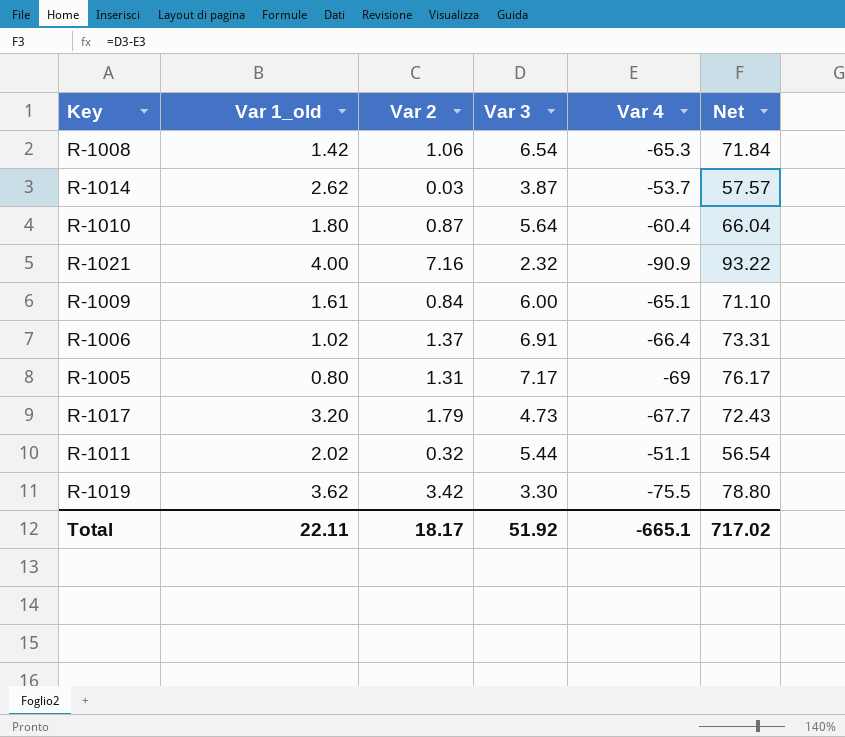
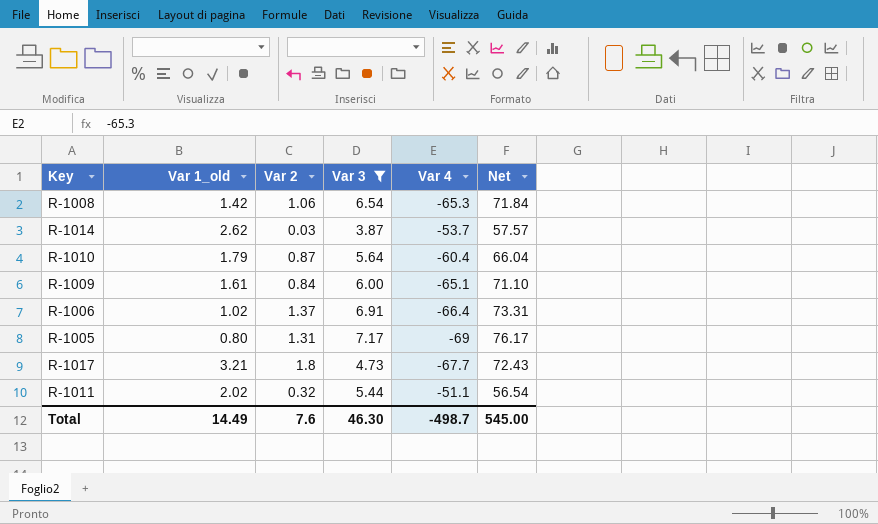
filter: none -> Var 3 >= 3.87
R-1010 | Var 1_old: 1.80 -> 1.79
R-1017 | Var 1_old: 3.20 -> 3.21
R-1017 | Var 2: 1.79 -> 1.8
Total | Var 1_old: 22.11 -> 14.49
Total | Var 2: 18.17 -> 7.6
Total | Var 3: 51.92 -> 46.30
Total | Var 4: -665.1 -> -498.7
Total | Net: 717.02 -> 545.00

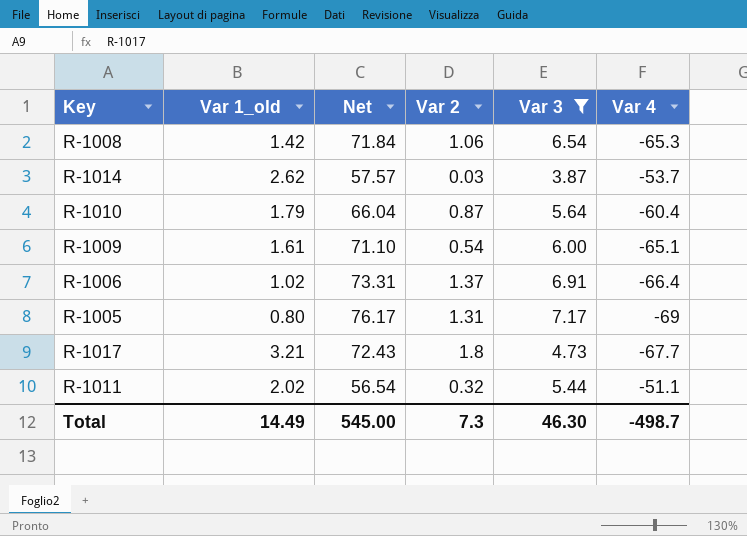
column Net | position: 6 -> 3
R-1009 | Var 2: 0.84 -> 0.54
Total | Var 2: 7.6 -> 7.3

